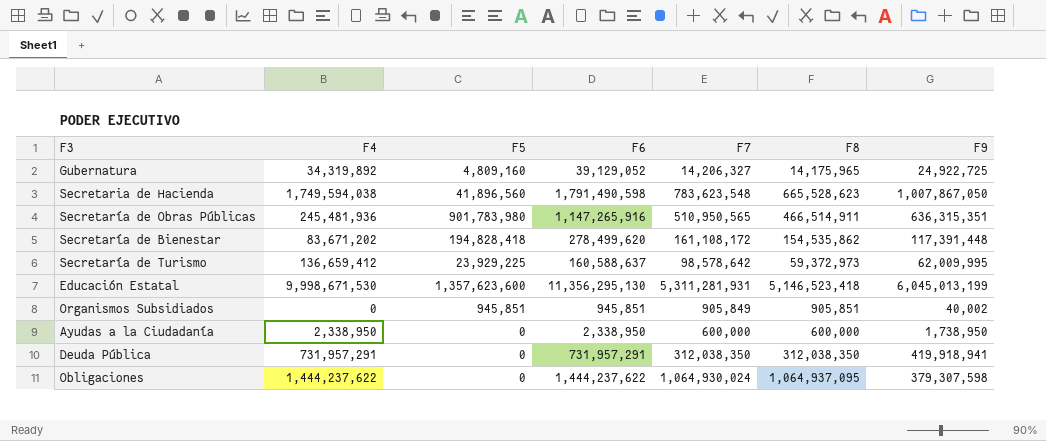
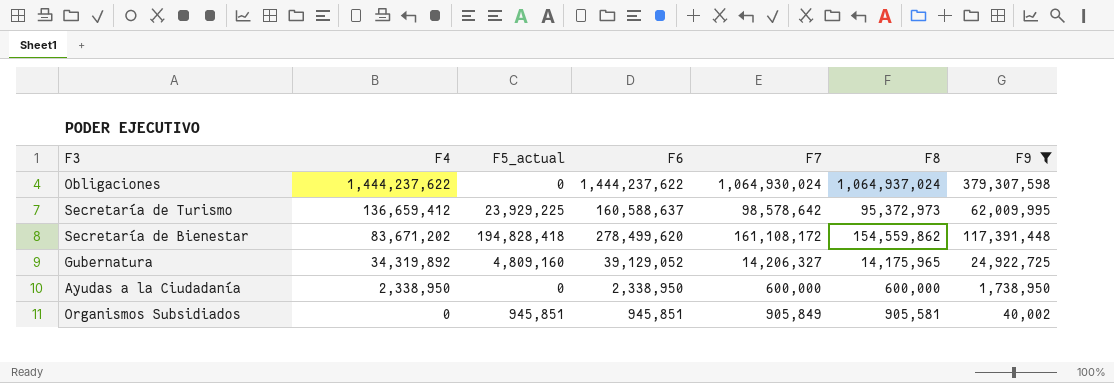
filter: none -> F9 <= 379,307,598
row order: none -> F4 descending
column name: F5 -> F5_actual
Obligaciones | F8: 1,064,937,095 -> 1,064,937,024
Secretaría de Turismo | F8: 59,372,973 -> 95,372,973
Secretaría de Bienestar | F8: 154,535,862 -> 154,559,862
Organismos Subsidiados | F8: 905,851 -> 905,581

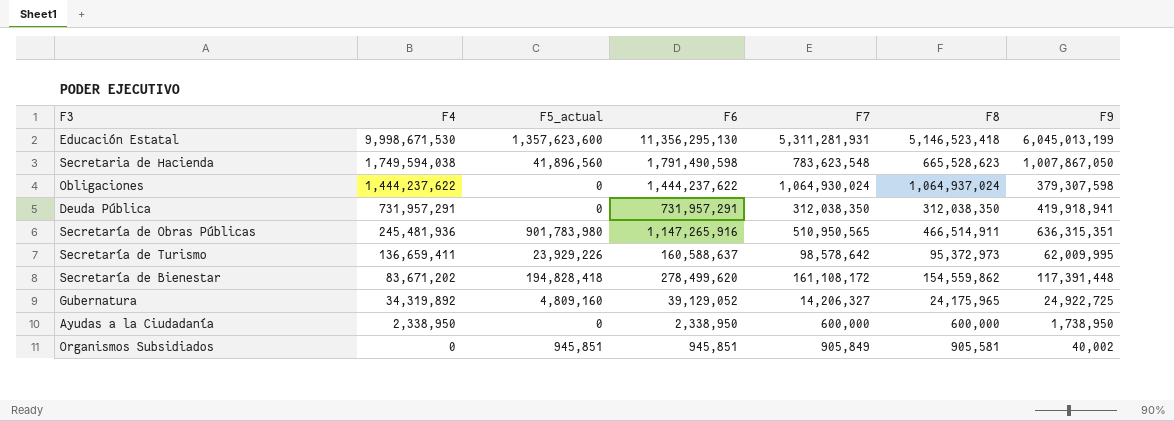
filter: F9 <= 379,307,598 -> none
Secretaría de Turismo | F4: 136,659,412 -> 136,659,411
Secretaría de Turismo | F5_actual: 23,929,225 -> 23,929,226
Gubernatura | F8: 14,175,965 -> 24,175,965

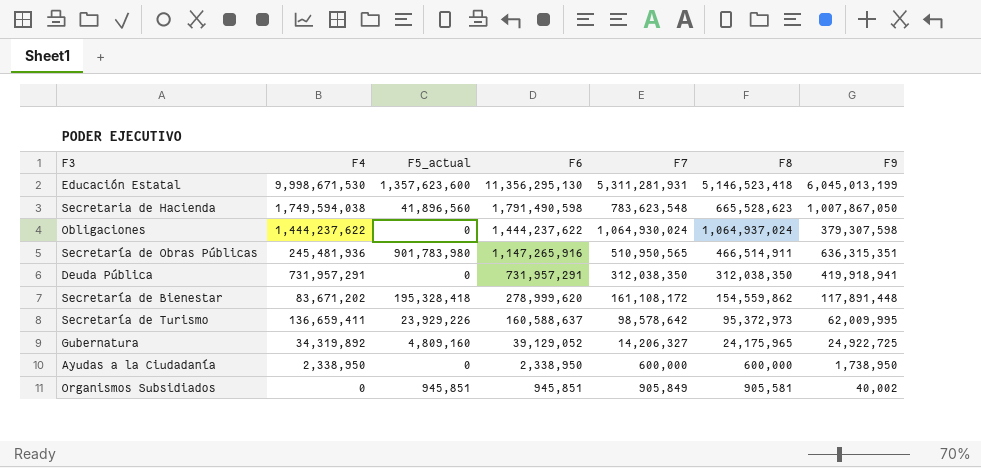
row order: F4 descending -> F6 descending
Secretaría de Bienestar | F5_actual: 194,828,418 -> 195,328,418
Secretaría de Bienestar | F6: 278,499,620 -> 278,999,620
Secretaría de Bienestar | F9: 117,391,448 -> 117,891,448

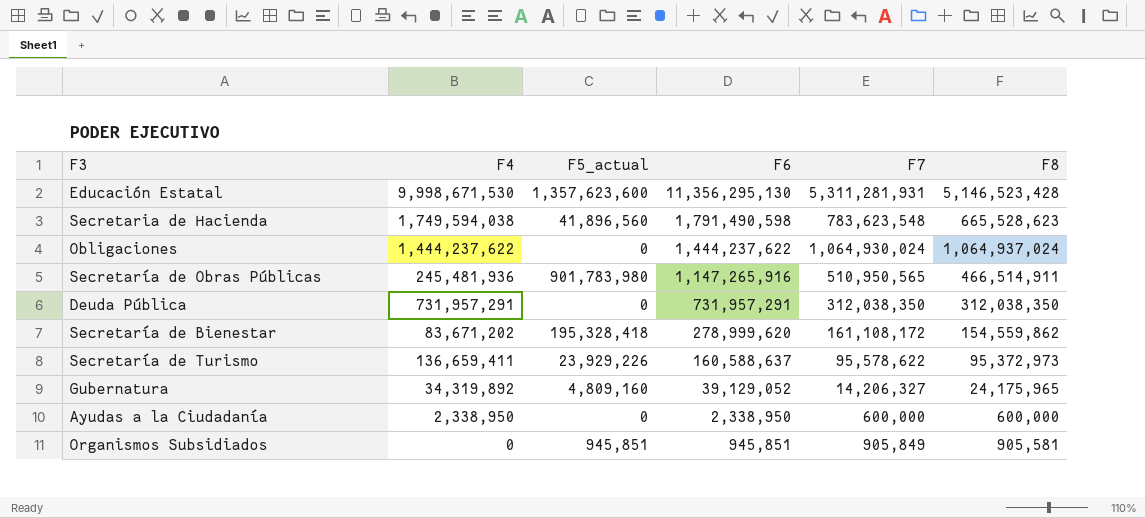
column F9 | formula: [F6] - [F7] -> none
Educación Estatal | F8: 5,146,523,418 -> 5,146,523,428
Secretaría de Turismo | F7: 98,578,642 -> 95,578,622

